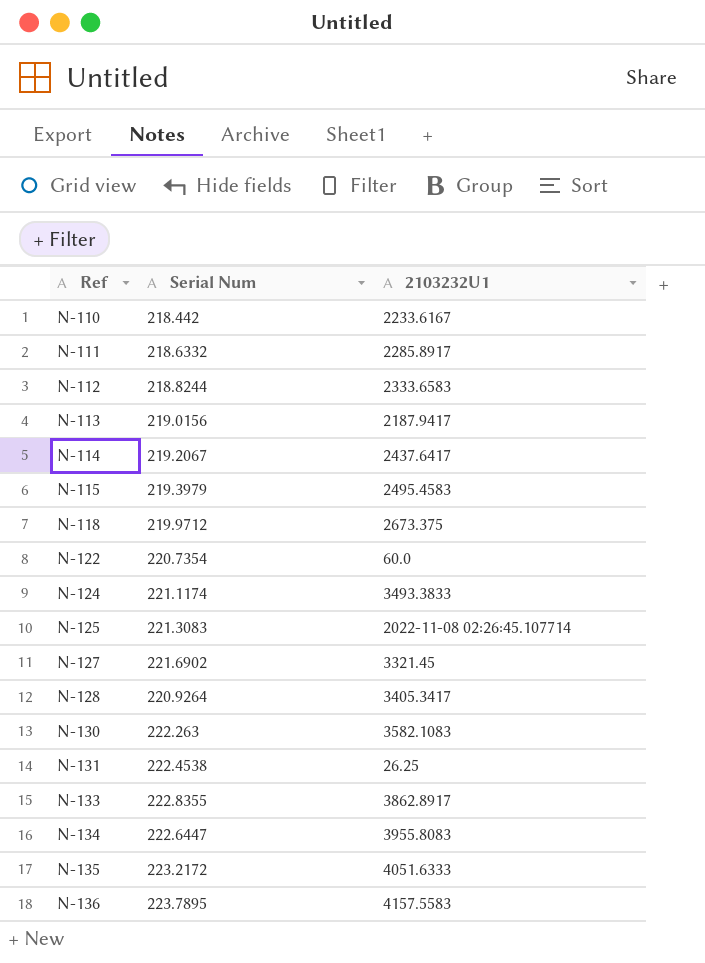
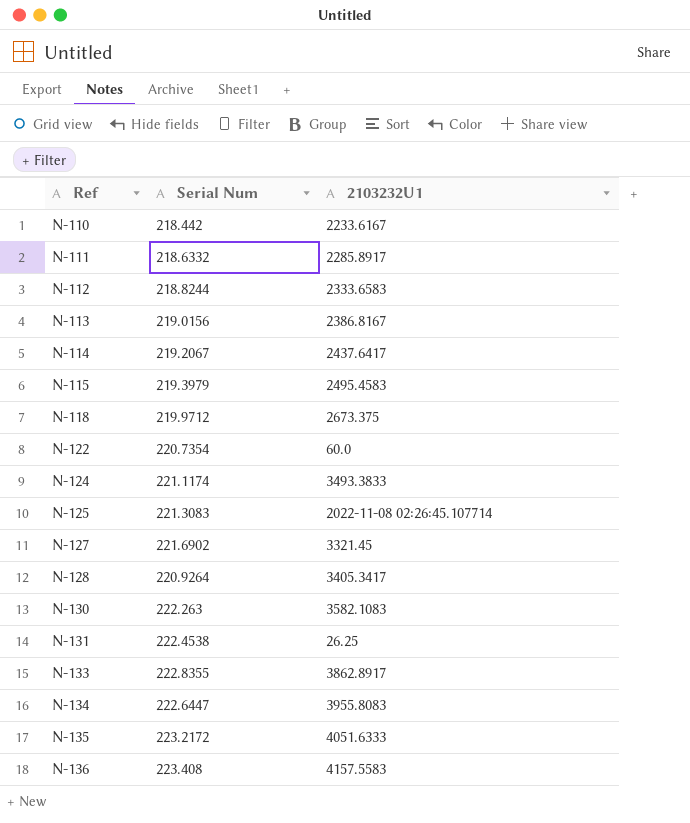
N-113 | 2103232U1: 2187.9417 -> 2386.8167
N-136 | Serial Num: 223.7895 -> 223.408

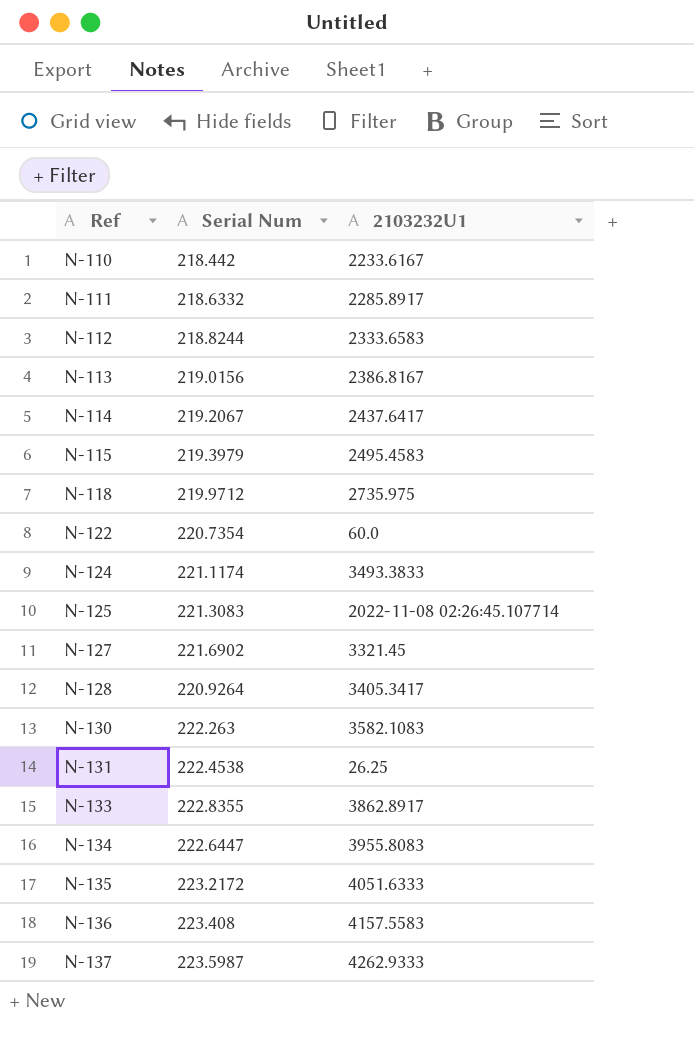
N-118 | 2103232U1: 2673.375 -> 2735.975
row N-137: none -> 223.5987 | 4262.9333

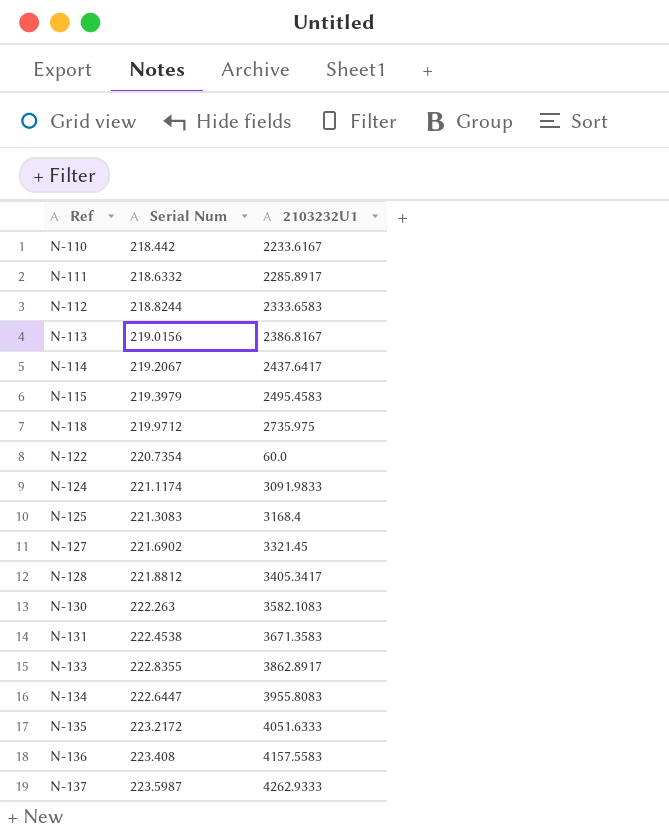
N-124 | 2103232U1: 3493.3833 -> 3091.9833
N-125 | 2103232U1: 2022-11-08 02:26:45.107714 -> 3168.4
N-128 | Serial Num: 220.9264 -> 221.8812
N-131 | 2103232U1: 26.25 -> 3671.3583

